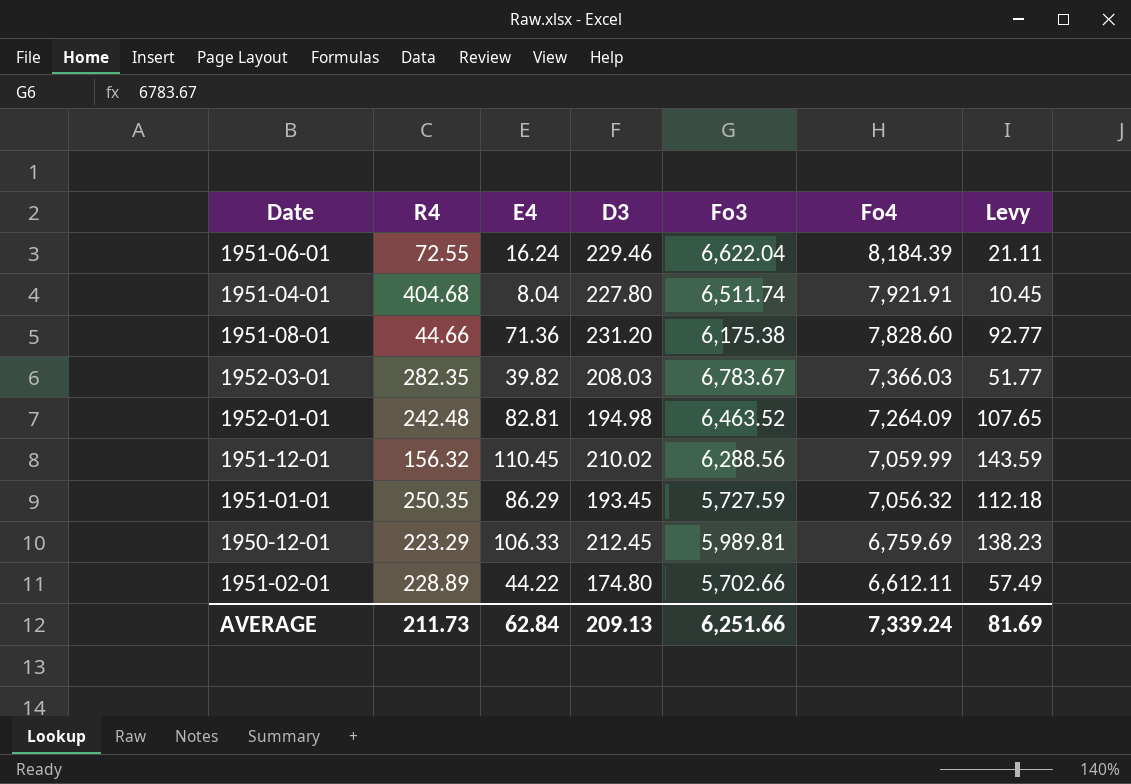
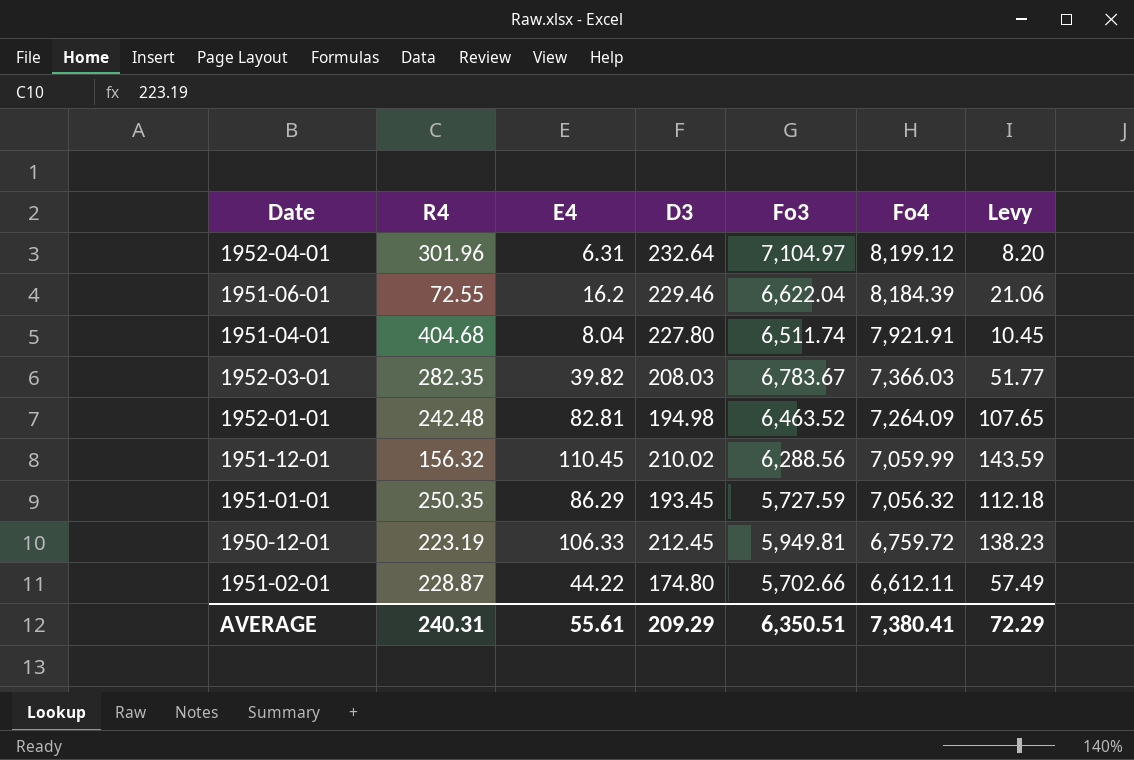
row 1951-08-01: 44.66 | 71.36 | 231.20 | 6,175.38 | 7,828.60 | 92.77 -> none
row 1952-04-01: none -> 301.96 | 6.31 | 232.64 | 7,104.97 | 8,199.12 | 8.20
1951-06-01 | E4: 16.24 -> 16.2
1951-06-01 | Levy: 21.11 -> 21.06
1950-12-01 | R4: 223.29 -> 223.19
1950-12-01 | Fo3: 5,989.81 -> 5,949.81
1950-12-01 | Fo4: 6,759.69 -> 6,759.72
1951-02-01 | R4: 228.89 -> 228.87
AVERAGE | R4: 211.73 -> 240.31
AVERAGE | E4: 62.84 -> 55.61
AVERAGE | D3: 209.13 -> 209.29
AVERAGE | Fo3: 6,251.66 -> 6,350.51
AVERAGE | Fo4: 7,339.24 -> 7,380.41
AVERAGE | Levy: 81.69 -> 72.29

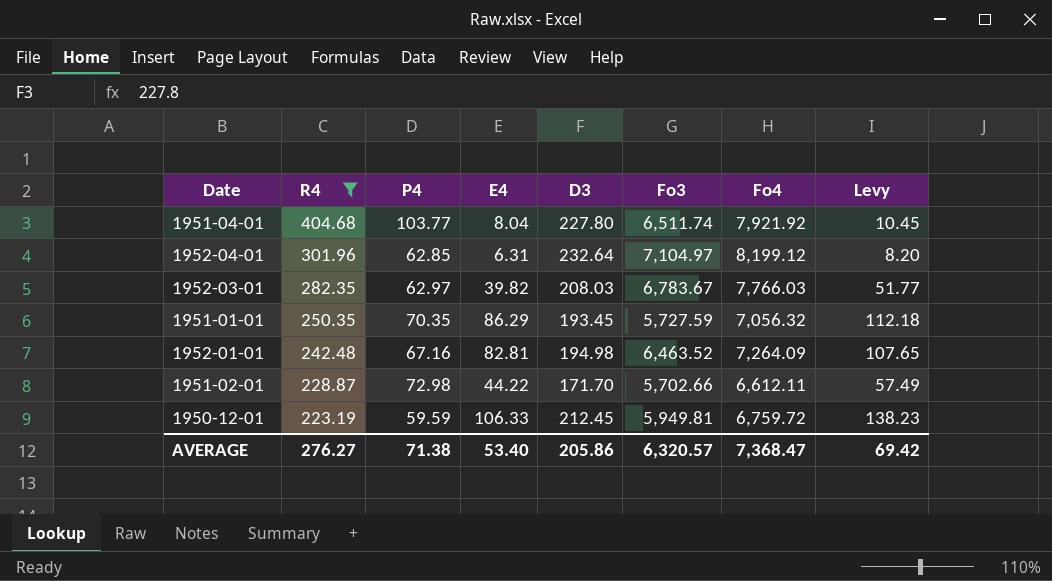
filter: none -> R4 >= 223.19
row order: Fo4 descending -> R4 descending
column P4 | position: none -> 3
1951-04-01 | Fo4: 7,921.91 -> 7,921.92
1952-03-01 | Fo4: 7,366.03 -> 7,766.03
1951-02-01 | D3: 174.80 -> 171.70
AVERAGE | R4: 240.31 -> 276.27
AVERAGE | E4: 55.61 -> 53.40
AVERAGE | D3: 209.29 -> 205.86
AVERAGE | Fo3: 6,350.51 -> 6,320.57
AVERAGE | Fo4: 7,380.41 -> 7,368.47
AVERAGE | Levy: 72.29 -> 69.42

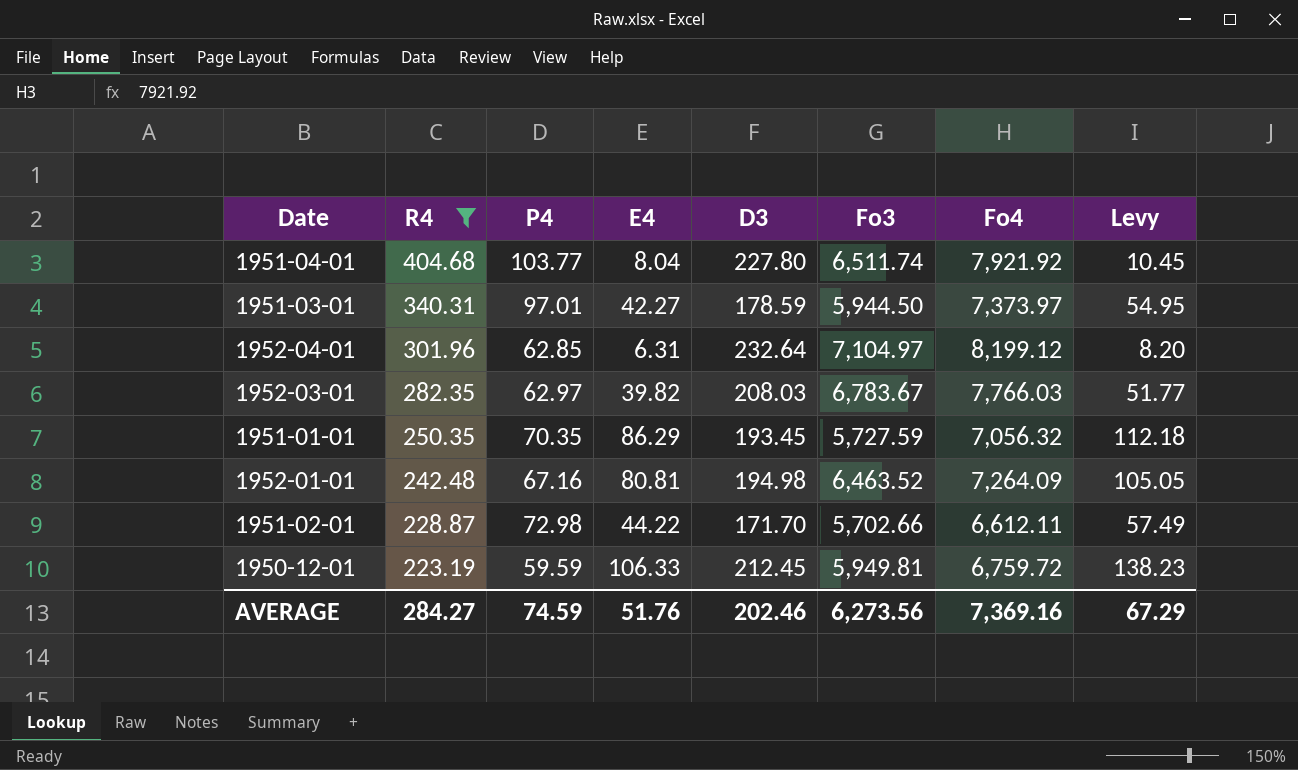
row 1951-03-01: none -> 340.31 | 97.01 | 42.27 | 178.59 | 5,944.50 | 7,373.97 | 54.95
1952-01-01 | E4: 82.81 -> 80.81
1952-01-01 | Levy: 107.65 -> 105.05
AVERAGE | R4: 276.27 -> 284.27
AVERAGE | P4: 71.38 -> 74.59
AVERAGE | E4: 53.40 -> 51.76
AVERAGE | D3: 205.86 -> 202.46
AVERAGE | Fo3: 6,320.57 -> 6,273.56
AVERAGE | Fo4: 7,368.47 -> 7,369.16
AVERAGE | Levy: 69.42 -> 67.29

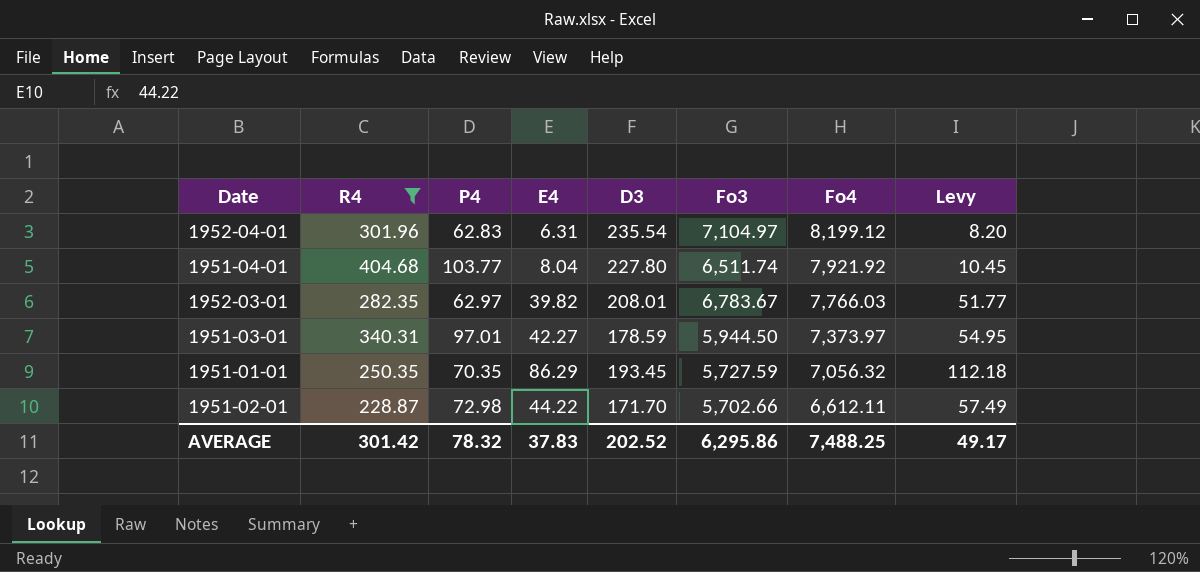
row order: R4 descending -> Fo4 descending
row 1952-01-01: 242.48 | 67.16 | 80.81 | 194.98 | 6,463.52 | 7,264.09 | 105.05 -> none
row 1950-12-01: 223.19 | 59.59 | 106.33 | 212.45 | 5,949.81 | 6,759.72 | 138.23 -> none
1952-04-01 | P4: 62.85 -> 62.83
1952-04-01 | D3: 232.64 -> 235.54
1952-03-01 | D3: 208.03 -> 208.01
AVERAGE | R4: 284.27 -> 301.42
AVERAGE | P4: 74.59 -> 78.32
AVERAGE | E4: 51.76 -> 37.83
AVERAGE | D3: 202.46 -> 202.52
AVERAGE | Fo3: 6,273.56 -> 6,295.86
AVERAGE | Fo4: 7,369.16 -> 7,488.25
AVERAGE | Levy: 67.29 -> 49.17

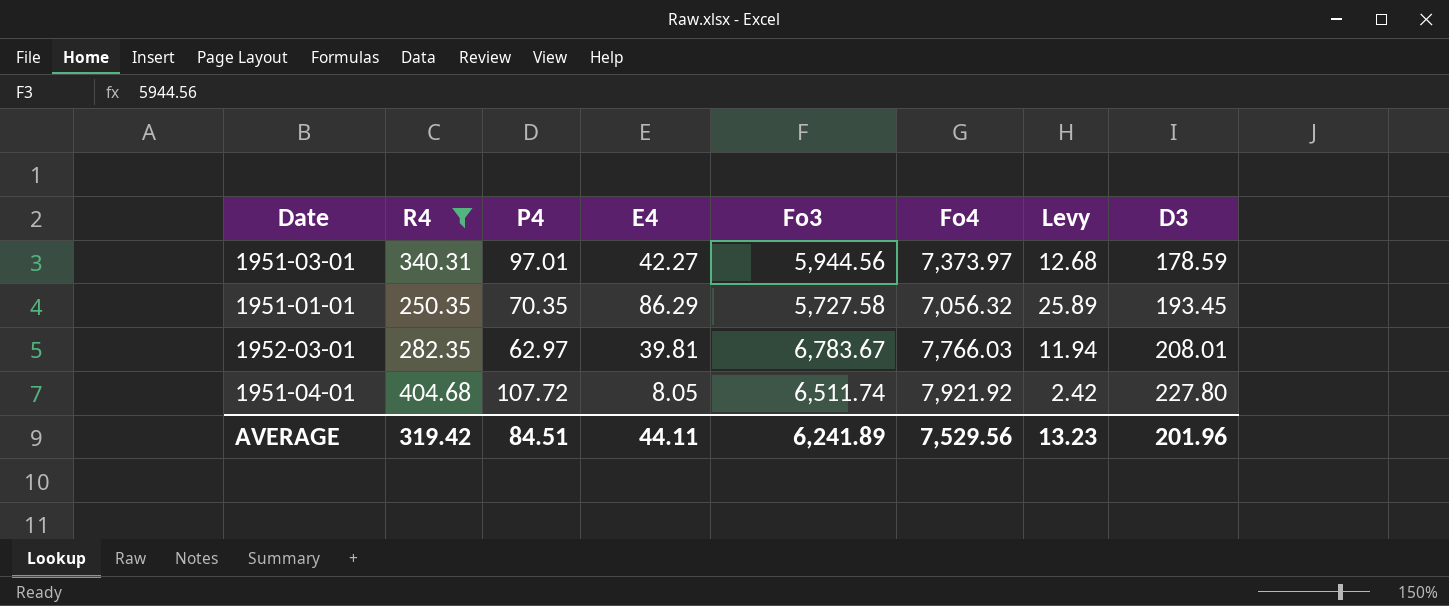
row order: Fo4 descending -> D3 ascending
column Levy | formula: [E4] * 1.3 -> [E4] * 0.3
column D3 | position: 5 -> 8
row 1952-04-01: 301.96 | 62.83 | 6.31 | 235.54 | 7,104.97 | 8,199.12 | 8.20 -> none
row 1951-02-01: 228.87 | 72.98 | 44.22 | 171.70 | 5,702.66 | 6,612.11 | 57.49 -> none
1951-03-01 | Fo3: 5,944.50 -> 5,944.56
1951-01-01 | Fo3: 5,727.59 -> 5,727.58
1952-03-01 | E4: 39.82 -> 39.81
1951-04-01 | P4: 103.77 -> 107.72
1951-04-01 | E4: 8.04 -> 8.05
AVERAGE | R4: 301.42 -> 319.42
AVERAGE | P4: 78.32 -> 84.51
AVERAGE | E4: 37.83 -> 44.11
AVERAGE | Fo3: 6,295.86 -> 6,241.89
AVERAGE | Fo4: 7,488.25 -> 7,529.56
AVERAGE | Levy: 49.17 -> 13.23
AVERAGE | D3: 202.52 -> 201.96

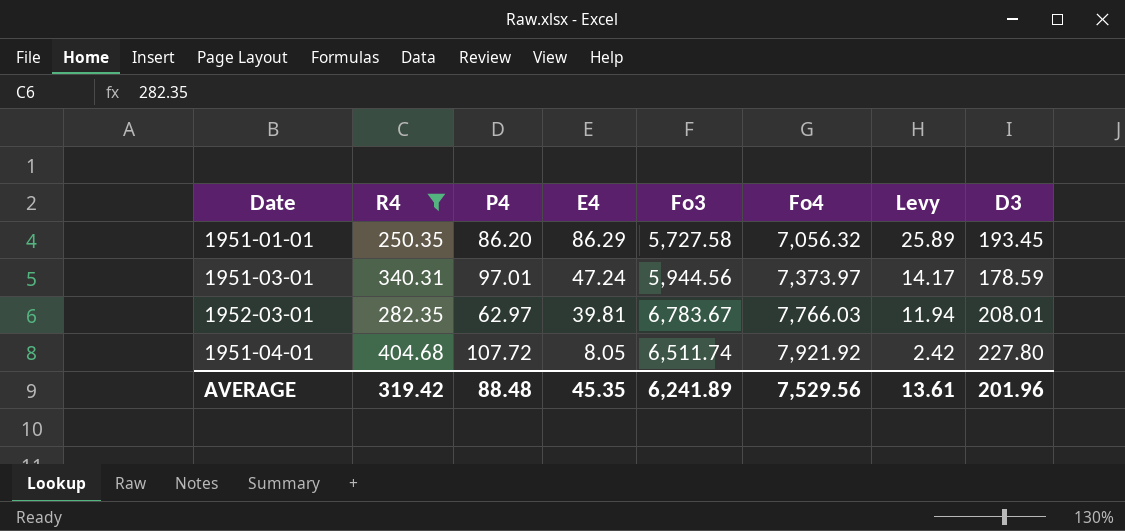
row order: D3 ascending -> E4 descending
1951-01-01 | P4: 70.35 -> 86.20
1951-03-01 | E4: 42.27 -> 47.24
1951-03-01 | Levy: 12.68 -> 14.17
AVERAGE | P4: 84.51 -> 88.48
AVERAGE | E4: 44.11 -> 45.35
AVERAGE | Levy: 13.23 -> 13.61

